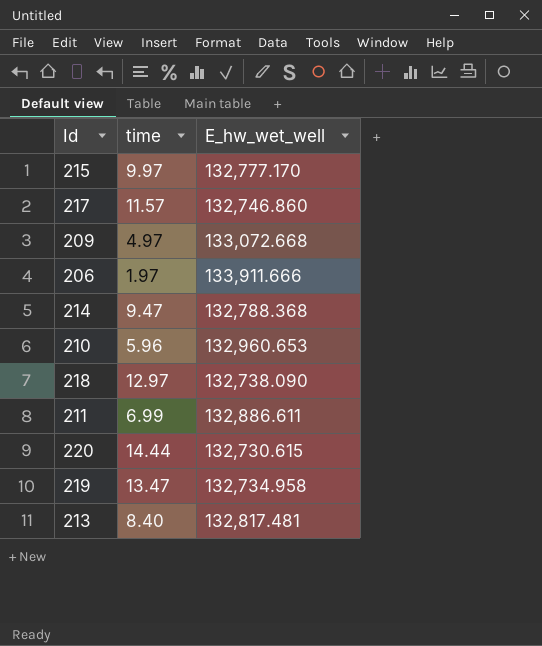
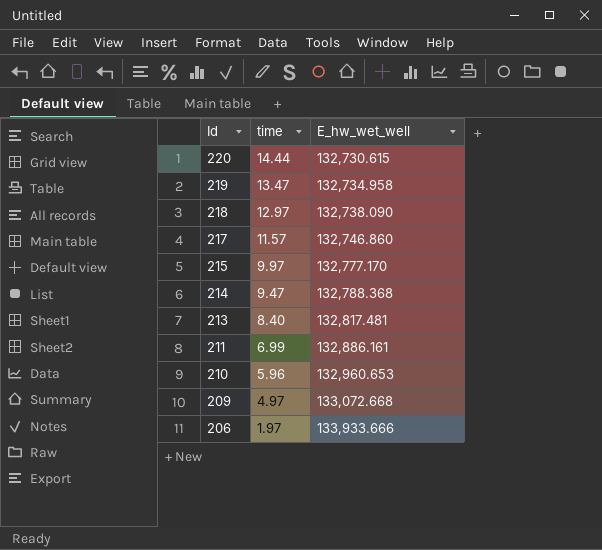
row order: none -> Id descending
211 | E_hw_wet_well: 132,886.611 -> 132,886.161
206 | E_hw_wet_well: 133,911.666 -> 133,933.666

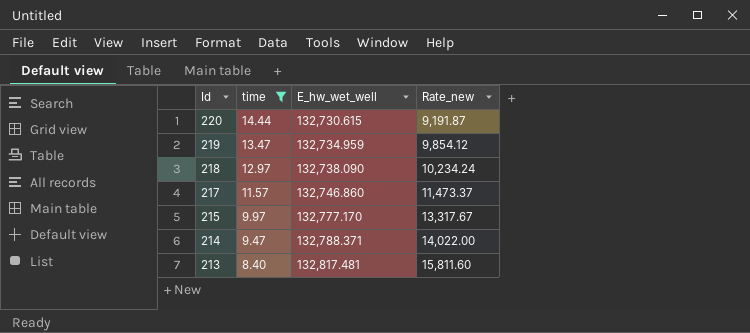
filter: none -> time >= 8.40
column Rate_new | formula: none -> [E_hw_wet_well] / [time]
219 | E_hw_wet_well: 132,734.958 -> 132,734.959
214 | E_hw_wet_well: 132,788.368 -> 132,788.371

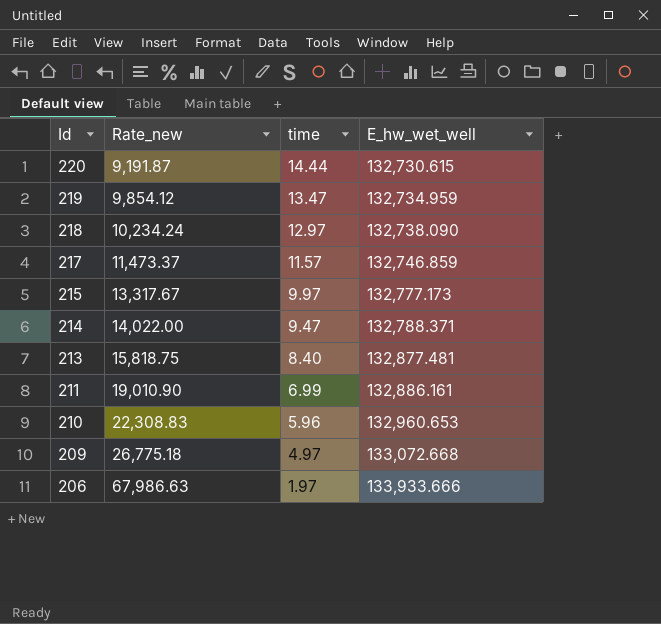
filter: time >= 8.40 -> none
column Rate_new | position: 4 -> 2
217 | E_hw_wet_well: 132,746.860 -> 132,746.859
215 | E_hw_wet_well: 132,777.170 -> 132,777.173
213 | Rate_new: 15,811.60 -> 15,818.75
213 | E_hw_wet_well: 132,817.481 -> 132,877.481

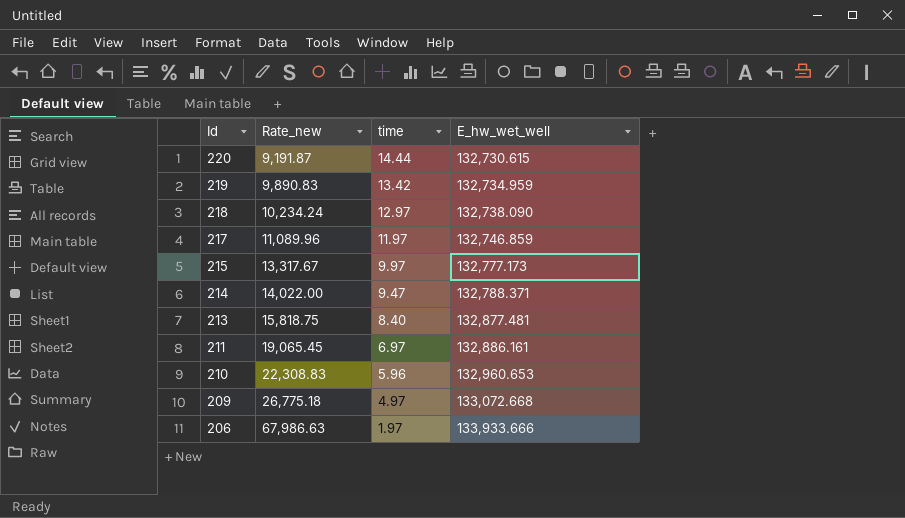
219 | Rate_new: 9,854.12 -> 9,890.83
219 | time: 13.47 -> 13.42
217 | Rate_new: 11,473.37 -> 11,089.96
217 | time: 11.57 -> 11.97
211 | Rate_new: 19,010.90 -> 19,065.45
211 | time: 6.99 -> 6.97

